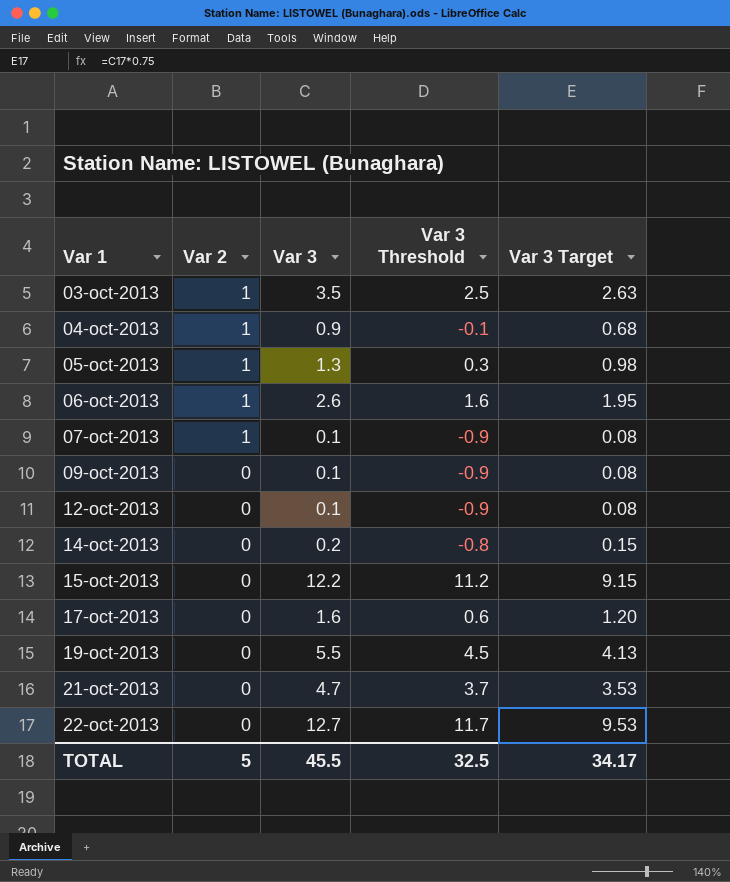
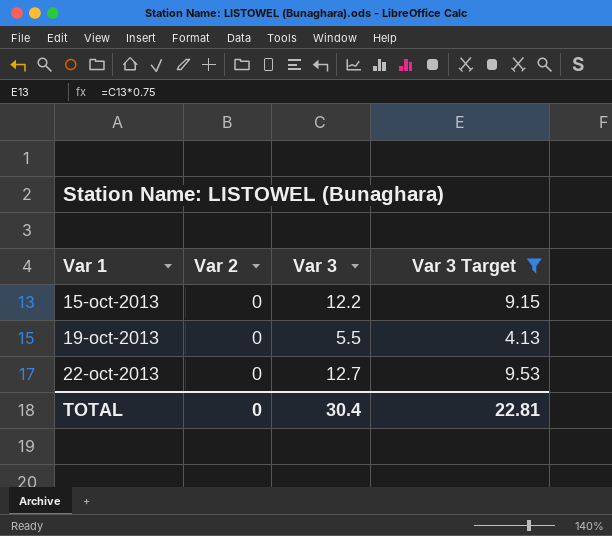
filter: none -> Var 3 Target >= 4.13
column Var 3 Threshold | formula: [Var 3] - 1 -> none
TOTAL | Var 2: 5 -> 0
TOTAL | Var 3: 45.5 -> 30.4
TOTAL | Var 3 Target: 34.17 -> 22.81

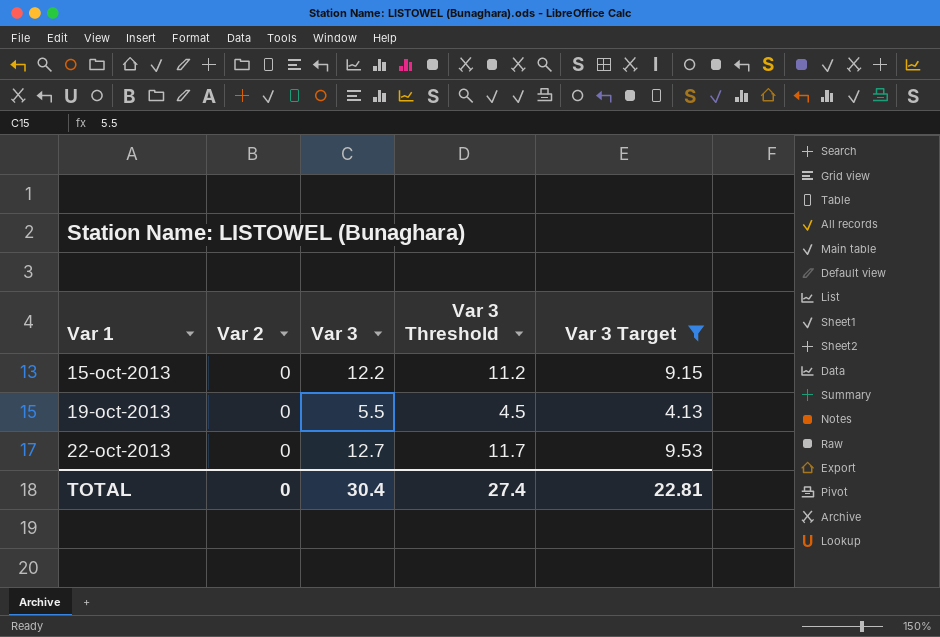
column Var 3 Threshold | formula: none -> [Var 3] - 1

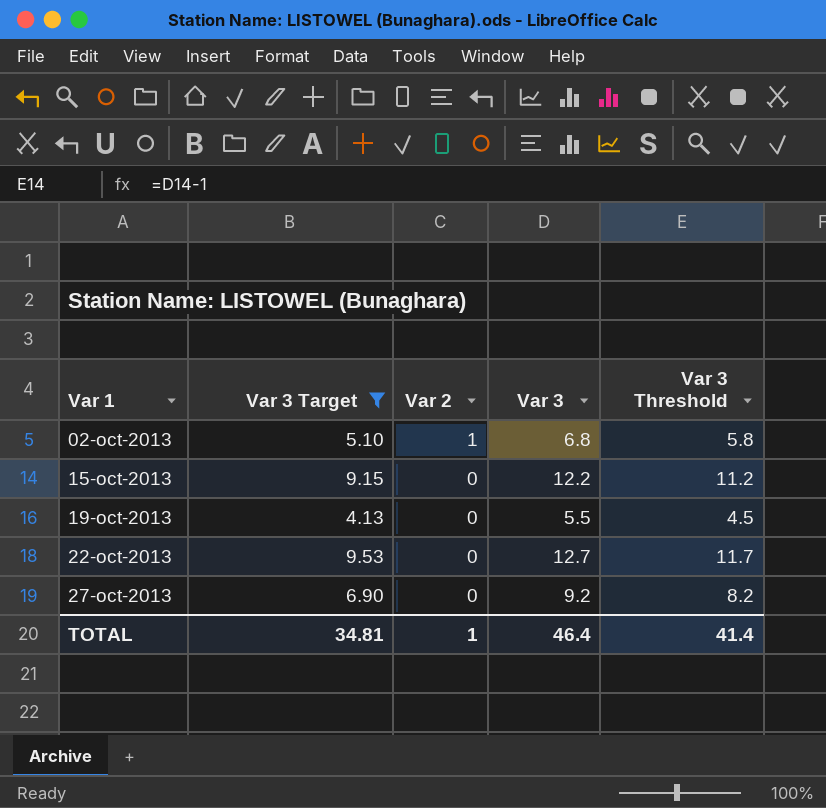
column Var 3 Target | position: 5 -> 2
row 02-oct-2013: none -> 5.10 | 1 | 6.8 | 5.8
row 27-oct-2013: none -> 6.90 | 0 | 9.2 | 8.2
TOTAL | Var 3 Target: 22.81 -> 34.81
TOTAL | Var 2: 0 -> 1
TOTAL | Var 3: 30.4 -> 46.4
TOTAL | Var 3 Threshold: 27.4 -> 41.4

